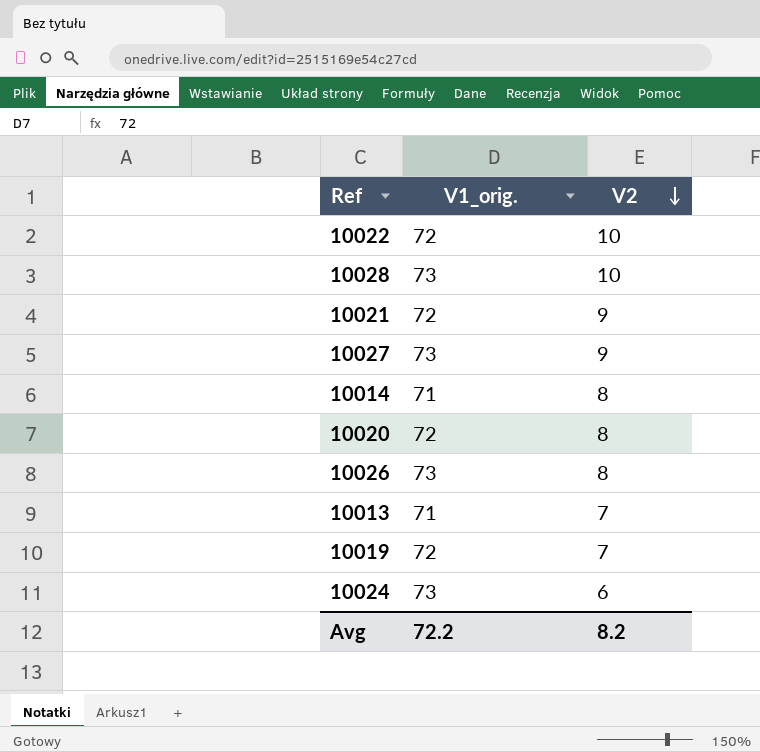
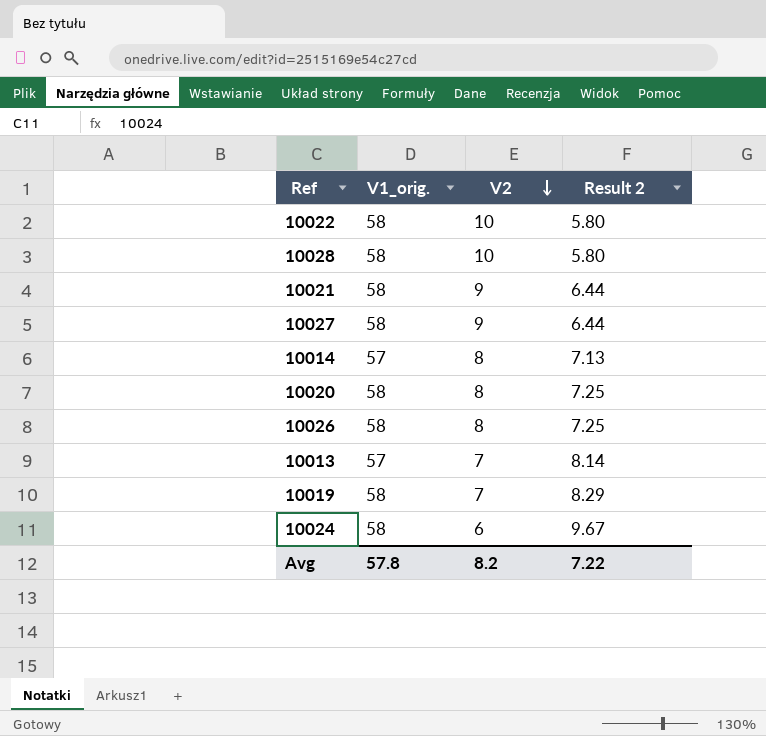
column Result 2 | formula: none -> [V1_orig.] / [V2]
10022 | V1_orig.: 72 -> 58
10028 | V1_orig.: 73 -> 58
10021 | V1_orig.: 72 -> 58
10027 | V1_orig.: 73 -> 58
10014 | V1_orig.: 71 -> 57
10020 | V1_orig.: 72 -> 58
10026 | V1_orig.: 73 -> 58
10013 | V1_orig.: 71 -> 57
10019 | V1_orig.: 72 -> 58
10024 | V1_orig.: 73 -> 58
Avg | V1_orig.: 72.2 -> 57.8

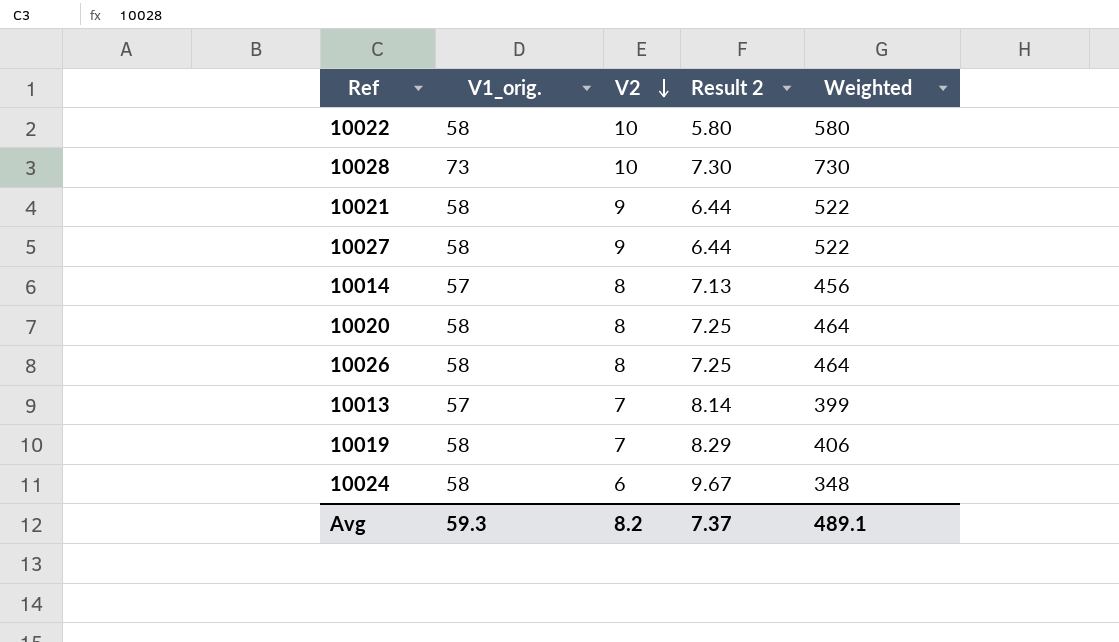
column Weighted | formula: none -> [V1_orig.] * [V2]
10028 | V1_orig.: 58 -> 73
10028 | Result 2: 5.80 -> 7.30
Avg | V1_orig.: 57.8 -> 59.3
Avg | Result 2: 7.22 -> 7.37

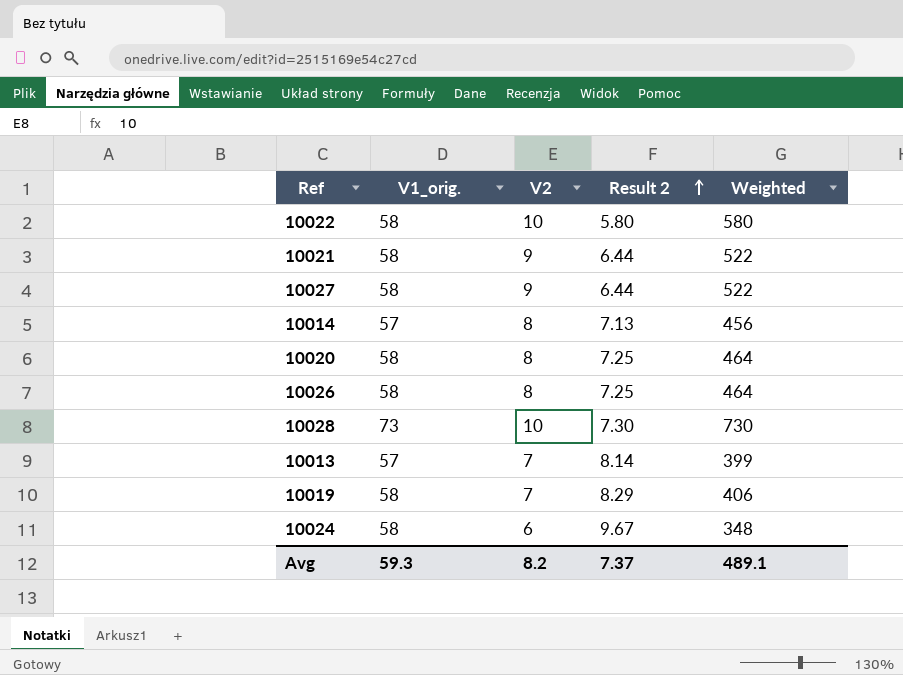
row order: V2 descending -> Result 2 ascending

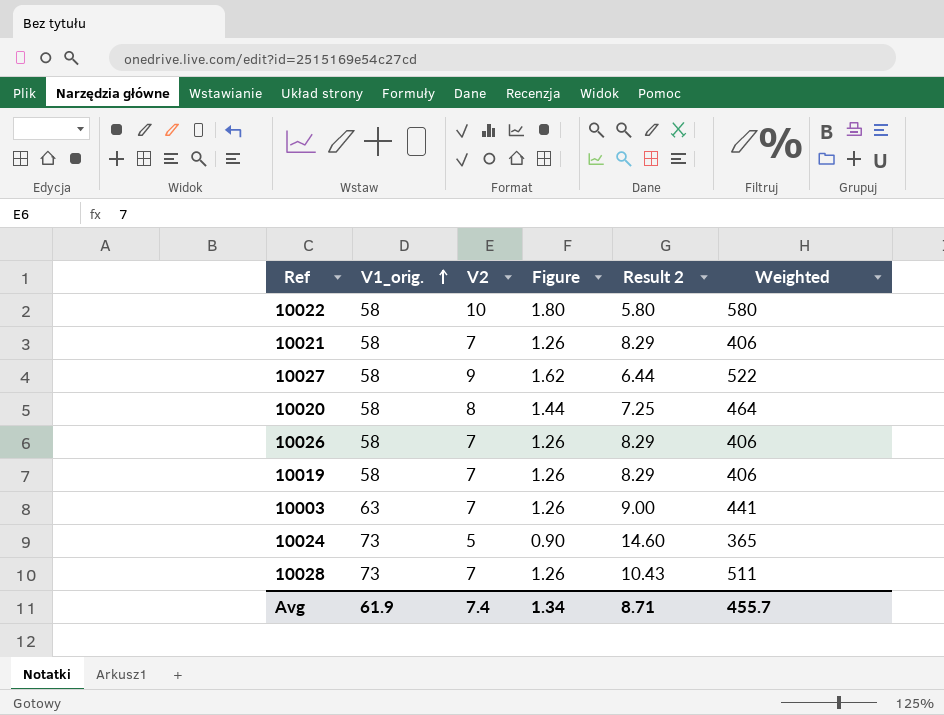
row order: Result 2 ascending -> V1_orig. ascending
column Figure | formula: none -> [V2] * 0.18
row 10014: 57 | 8 | 7.13 | 456 -> none
row 10013: 57 | 7 | 8.14 | 399 -> none
10021 | V2: 9 -> 7
10021 | Result 2: 6.44 -> 8.29
10021 | Weighted: 522 -> 406
10026 | V2: 8 -> 7
10026 | Result 2: 7.25 -> 8.29
10026 | Weighted: 464 -> 406
row 10003: none -> 63 | 7 | 1.26 | 9.00 | 441
10024 | V1_orig.: 58 -> 73
10024 | V2: 6 -> 5
10024 | Result 2: 9.67 -> 14.60
10024 | Weighted: 348 -> 365
10028 | V2: 10 -> 7
10028 | Result 2: 7.30 -> 10.43
10028 | Weighted: 730 -> 511
Avg | V1_orig.: 59.3 -> 61.9
Avg | V2: 8.2 -> 7.4
Avg | Result 2: 7.37 -> 8.71
Avg | Weighted: 489.1 -> 455.7

